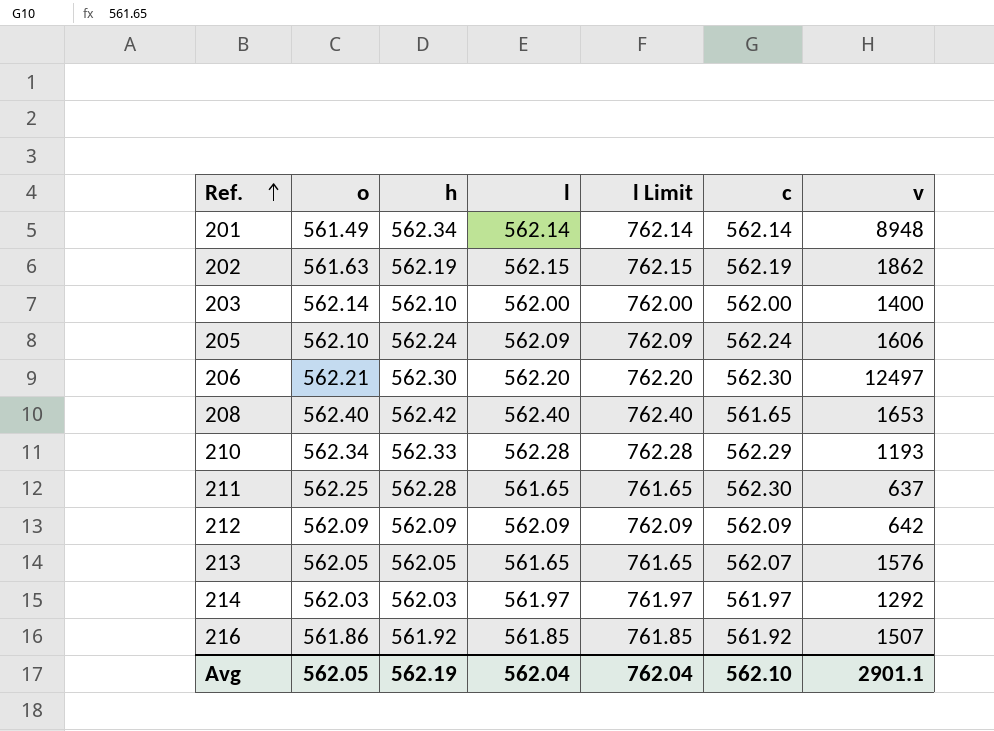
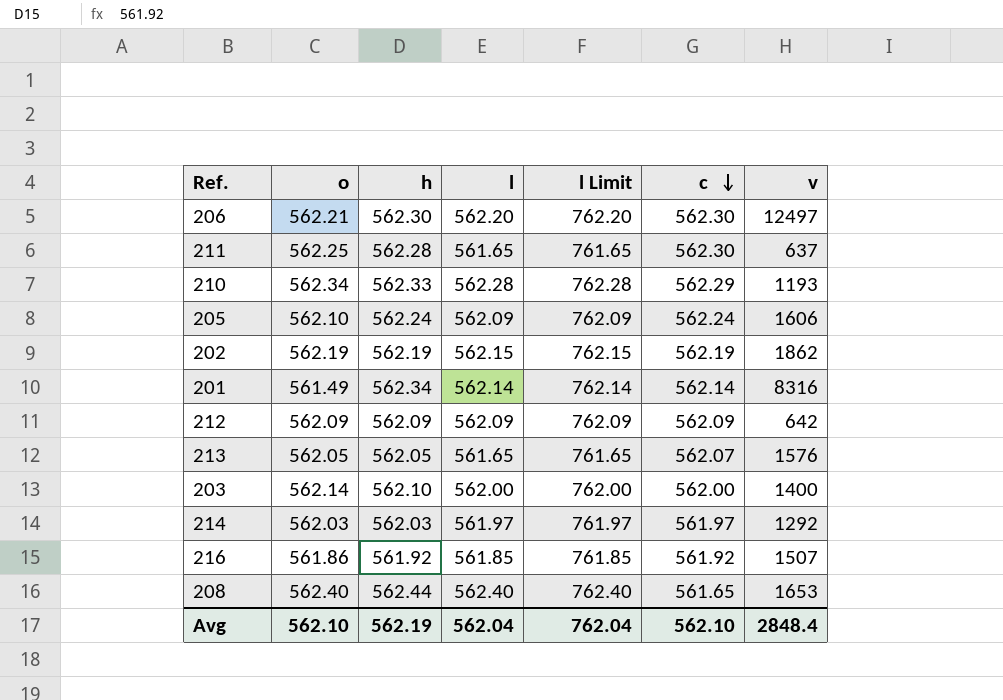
row order: Ref. ascending -> c descending
202 | o: 561.63 -> 562.19
201 | v: 8948 -> 8316
208 | h: 562.42 -> 562.44
Avg | o: 562.05 -> 562.10
Avg | v: 2901.1 -> 2848.4

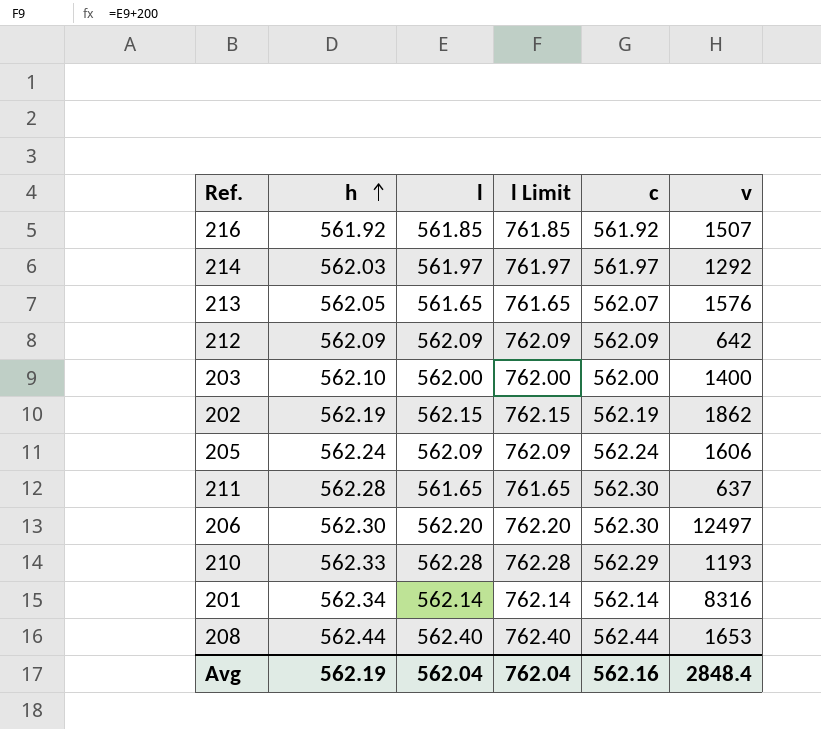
row order: c descending -> h ascending
column o | position: 2 -> none
208 | c: 561.65 -> 562.44
Avg | c: 562.10 -> 562.16

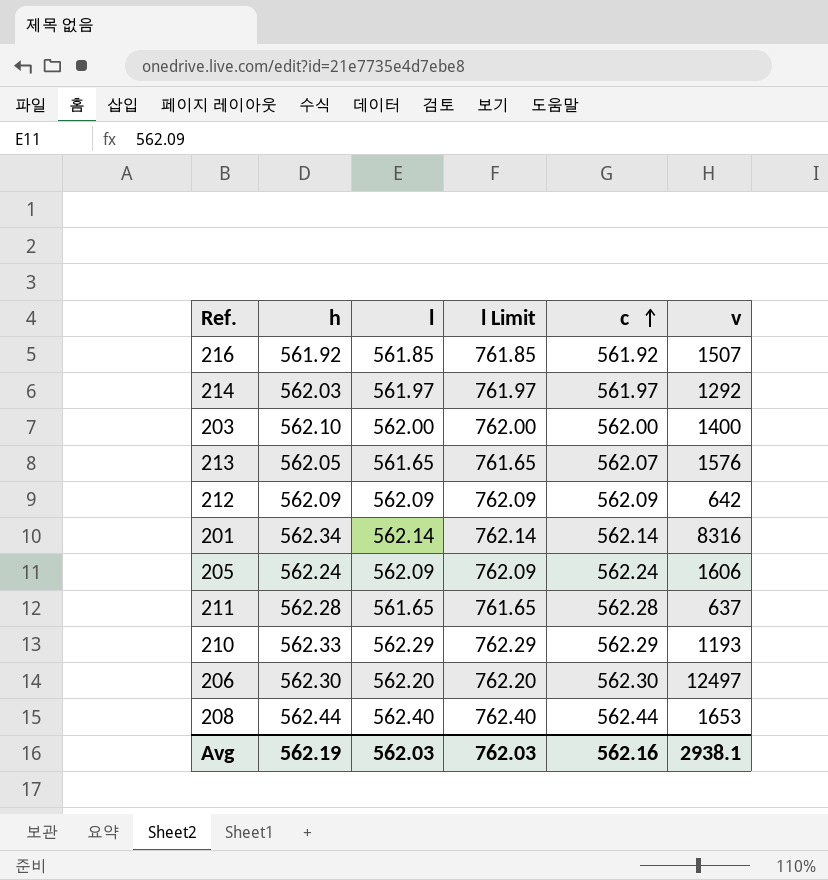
row order: h ascending -> c ascending
row 202: 562.19 | 562.15 | 762.15 | 562.19 | 1862 -> none
211 | c: 562.30 -> 562.28
210 | l: 562.28 -> 562.29
210 | l Limit: 762.28 -> 762.29
Avg | l: 562.04 -> 562.03
Avg | l Limit: 762.04 -> 762.03
Avg | v: 2848.4 -> 2938.1

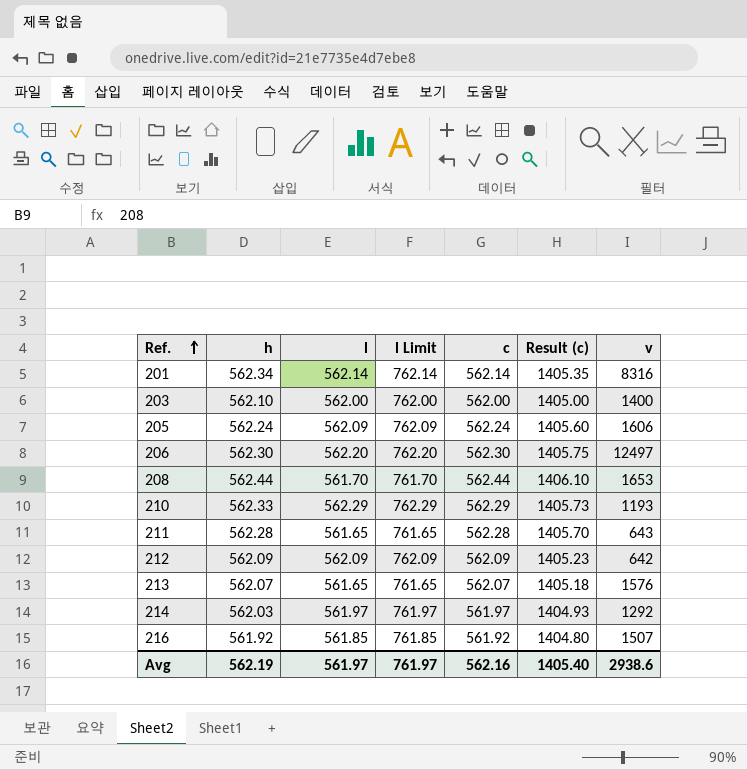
row order: c ascending -> Ref. ascending
column Result (c) | formula: none -> [c] * 2.5
208 | l: 562.40 -> 561.70
208 | l Limit: 762.40 -> 761.70
211 | v: 637 -> 643
213 | h: 562.05 -> 562.07
Avg | l: 562.03 -> 561.97
Avg | l Limit: 762.03 -> 761.97
Avg | v: 2938.1 -> 2938.6

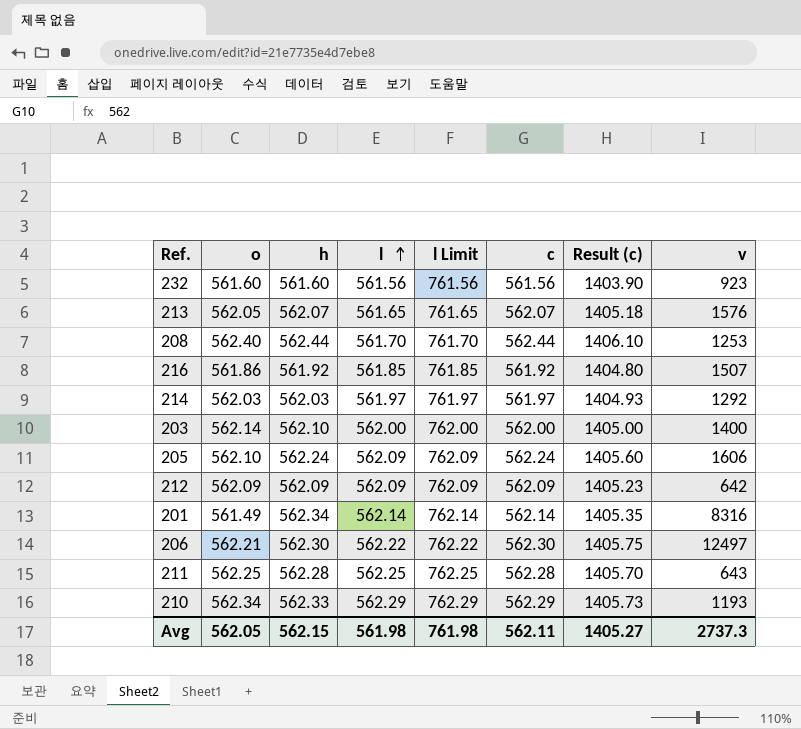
row order: Ref. ascending -> l ascending
column o | position: none -> 2
row 232: none -> 561.60 | 561.60 | 561.56 | 761.56 | 561.56 | 1403.90 | 923
208 | v: 1653 -> 1253
206 | l: 562.20 -> 562.22
206 | l Limit: 762.20 -> 762.22
211 | l: 561.65 -> 562.25
211 | l Limit: 761.65 -> 762.25
Avg | h: 562.19 -> 562.15
Avg | l: 561.97 -> 561.98
Avg | l Limit: 761.97 -> 761.98
Avg | c: 562.16 -> 562.11
Avg | Result (c): 1405.40 -> 1405.27
Avg | v: 2938.6 -> 2737.3

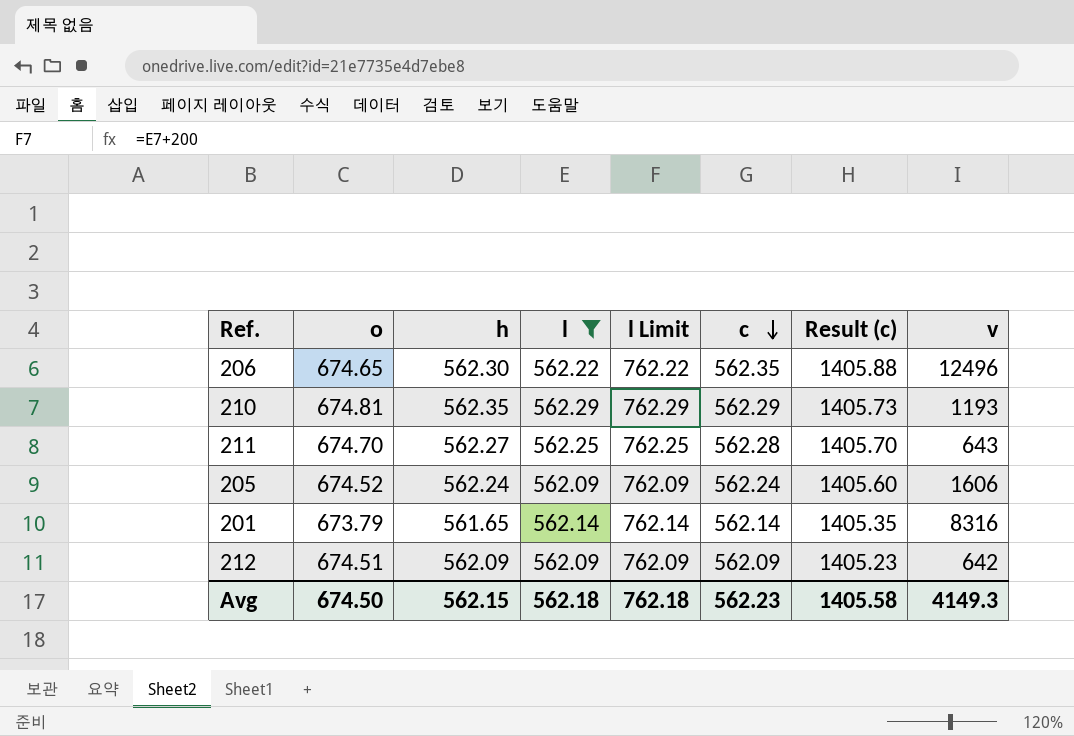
filter: none -> l >= 562.09
row order: l ascending -> c descending
206 | o: 562.21 -> 674.65
206 | c: 562.30 -> 562.35
206 | Result (c): 1405.75 -> 1405.88
206 | v: 12497 -> 12496
210 | o: 562.34 -> 674.81
210 | h: 562.33 -> 562.35
211 | o: 562.25 -> 674.70
211 | h: 562.28 -> 562.27
205 | o: 562.10 -> 674.52
201 | o: 561.49 -> 673.79
201 | h: 562.34 -> 561.65
212 | o: 562.09 -> 674.51
Avg | o: 562.05 -> 674.50
Avg | l: 561.98 -> 562.18
Avg | l Limit: 761.98 -> 762.18
Avg | c: 562.11 -> 562.23
Avg | Result (c): 1405.27 -> 1405.58
Avg | v: 2737.3 -> 4149.3

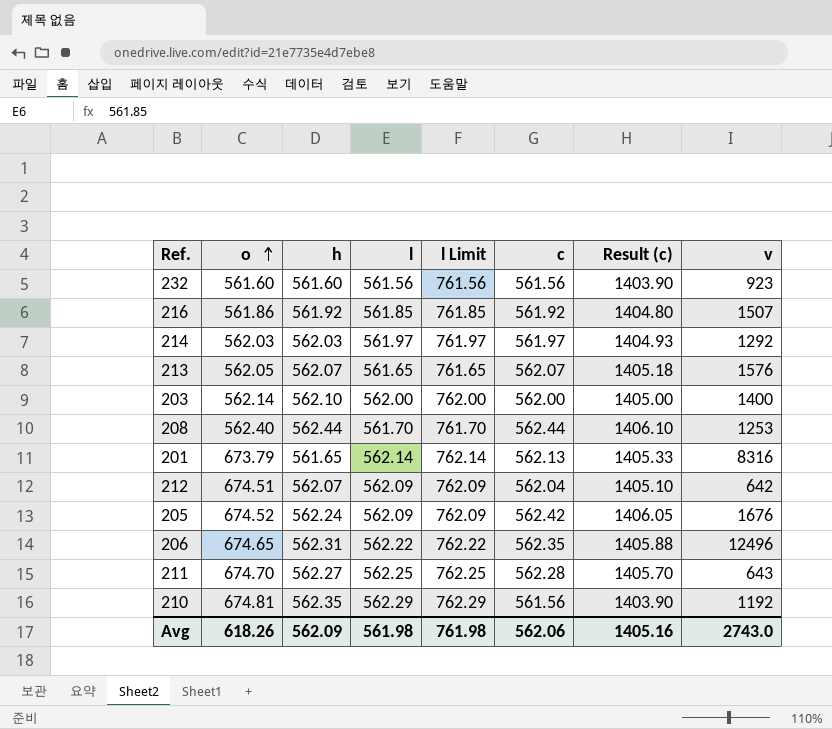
filter: l >= 562.09 -> none
row order: c descending -> o ascending
201 | c: 562.14 -> 562.13
201 | Result (c): 1405.35 -> 1405.33
212 | h: 562.09 -> 562.07
212 | c: 562.09 -> 562.04
212 | Result (c): 1405.23 -> 1405.10
205 | c: 562.24 -> 562.42
205 | Result (c): 1405.60 -> 1406.05
205 | v: 1606 -> 1676
206 | h: 562.30 -> 562.31
210 | c: 562.29 -> 561.56
210 | Result (c): 1405.73 -> 1403.90
210 | v: 1193 -> 1192
Avg | o: 674.50 -> 618.26
Avg | h: 562.15 -> 562.09
Avg | l: 562.18 -> 561.98
Avg | l Limit: 762.18 -> 761.98
Avg | c: 562.23 -> 562.06
Avg | Result (c): 1405.58 -> 1405.16
Avg | v: 4149.3 -> 2743.0

